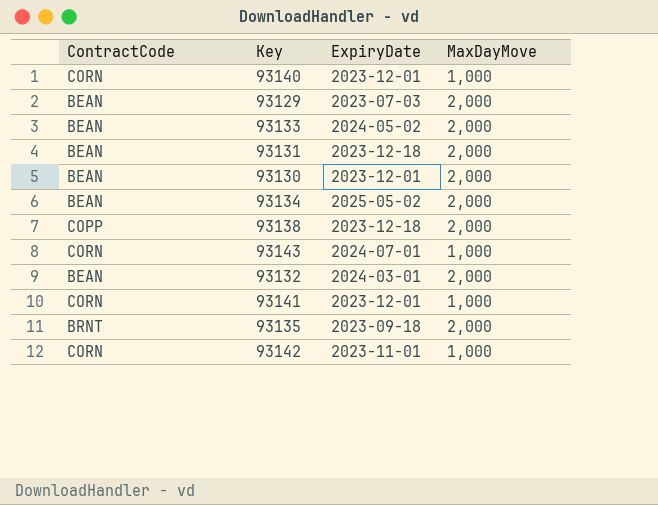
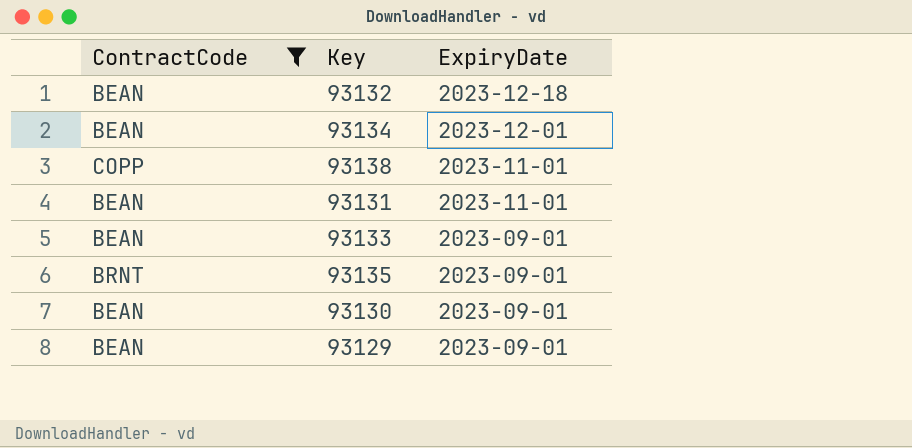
filter: none -> ContractCode != CORN
row order: none -> ExpiryDate descending
column MaxDayMove | position: 4 -> none
93132 | ExpiryDate: 2024-03-01 -> 2023-12-18
93134 | ExpiryDate: 2025-05-02 -> 2023-12-01
93138 | ExpiryDate: 2023-12-18 -> 2023-11-01
93131 | ExpiryDate: 2023-12-18 -> 2023-11-01
93133 | ExpiryDate: 2024-05-02 -> 2023-09-01
93135 | ExpiryDate: 2023-09-18 -> 2023-09-01
93130 | ExpiryDate: 2023-12-01 -> 2023-09-01
93129 | ExpiryDate: 2023-07-03 -> 2023-09-01

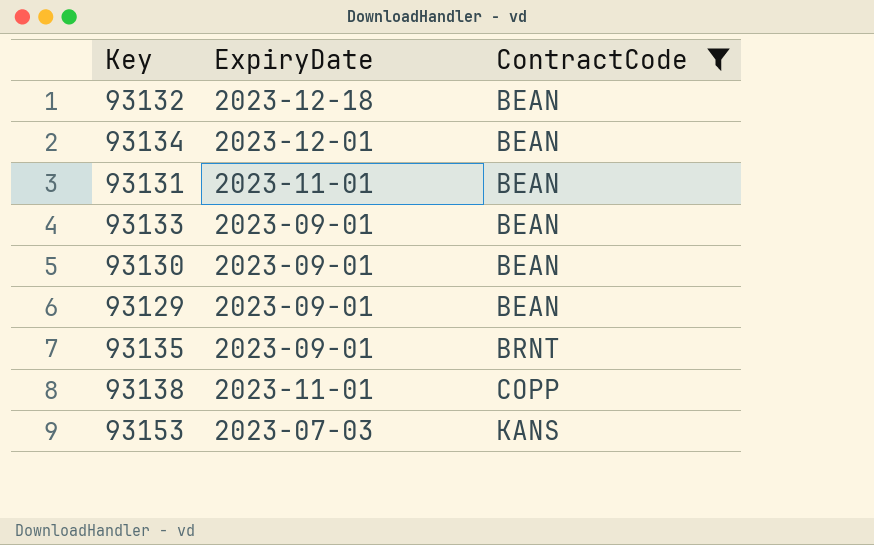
row order: ExpiryDate descending -> ContractCode ascending
column ContractCode | position: 1 -> 3
row 93153: none -> 2023-07-03 | KANS

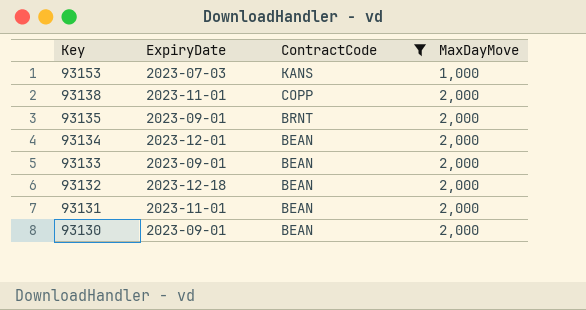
row order: ContractCode ascending -> Key descending
column MaxDayMove | position: none -> 4
row 93129: 2023-09-01 | BEAN -> none

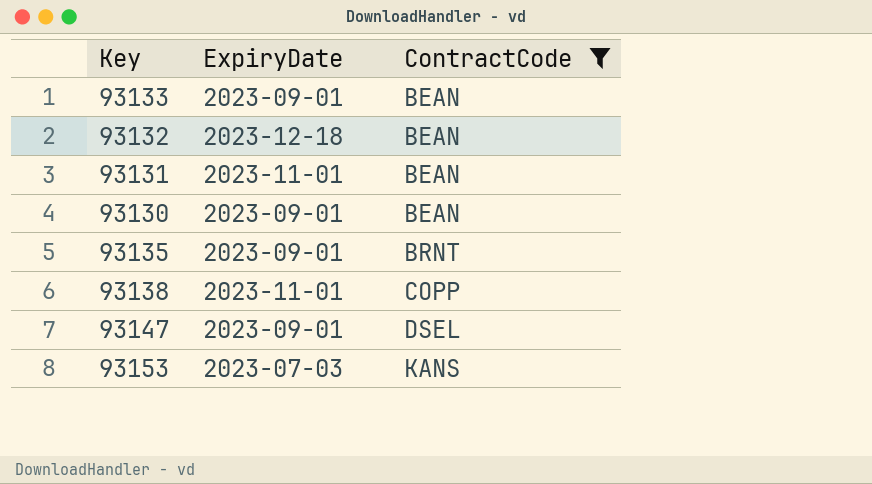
row order: Key descending -> ContractCode ascending
column MaxDayMove | position: 4 -> none
row 93134: 2023-12-01 | BEAN | 2,000 -> none
row 93147: none -> 2023-09-01 | DSEL

